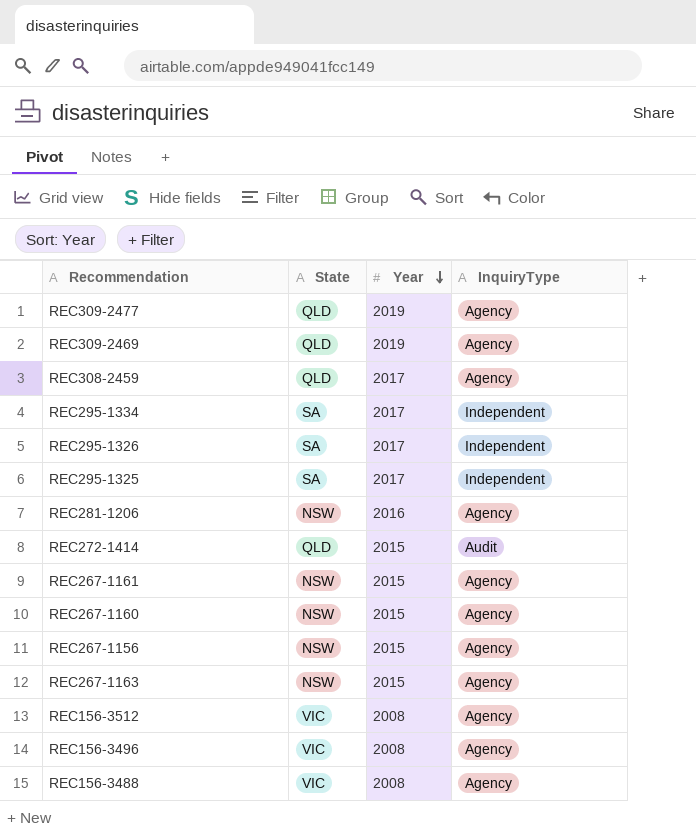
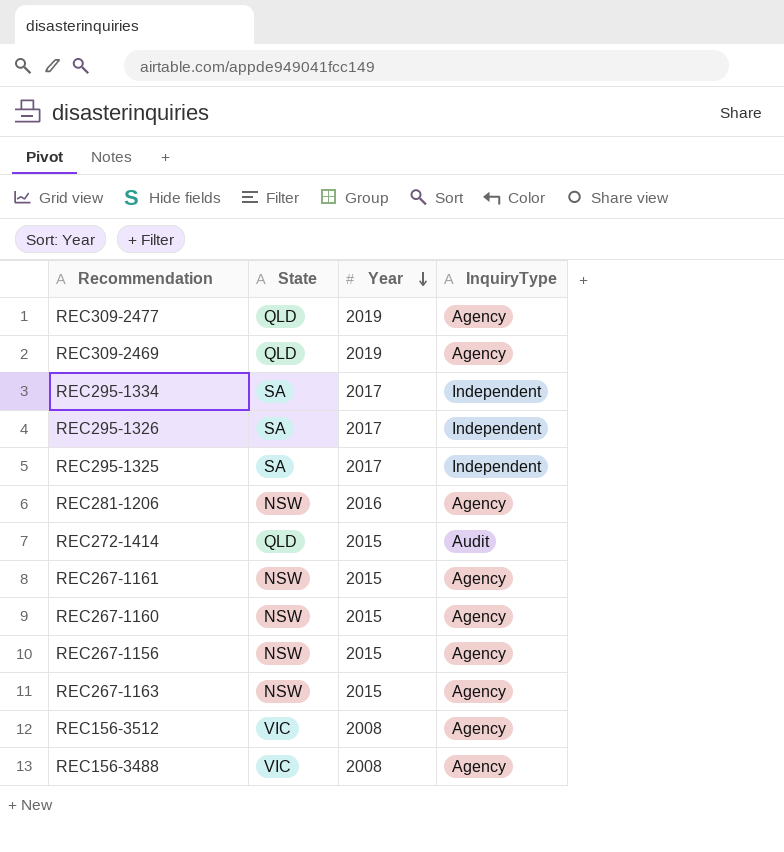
row REC308-2459: QLD | 2017 | Agency -> none
row REC156-3496: VIC | 2008 | Agency -> none

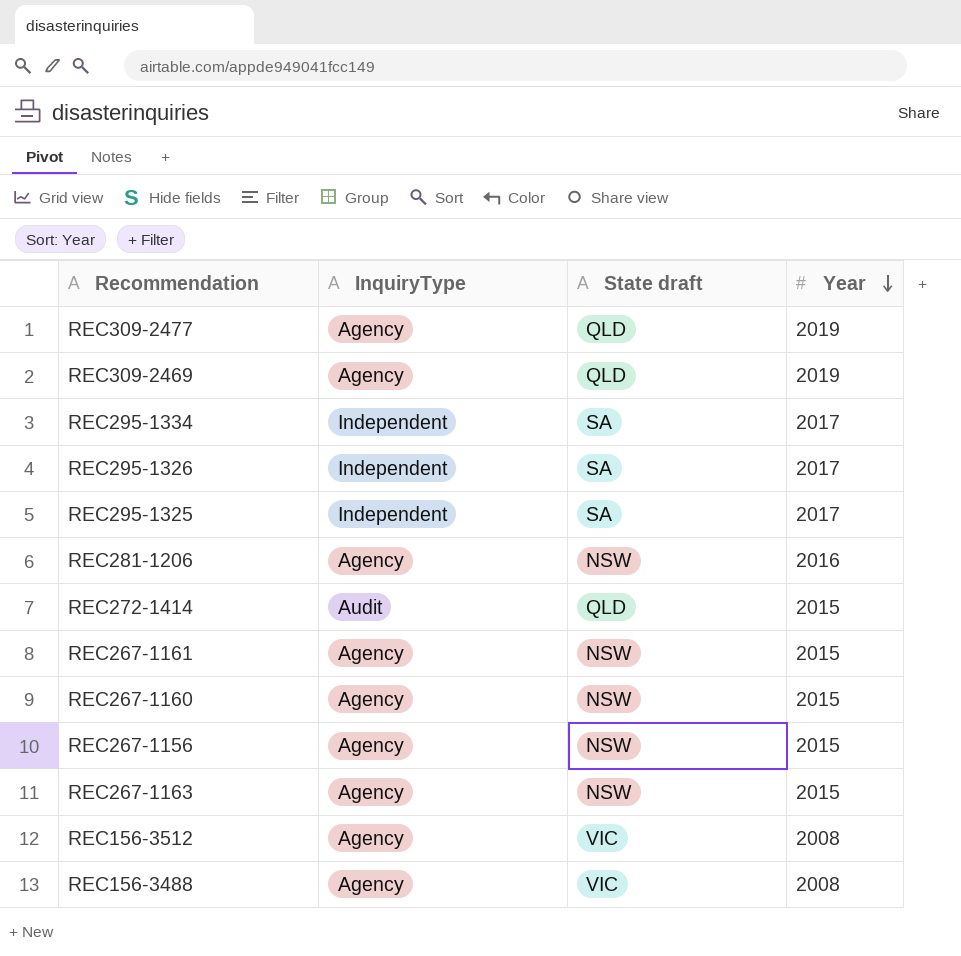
column InquiryType | position: 4 -> 2
column name: State -> State draft

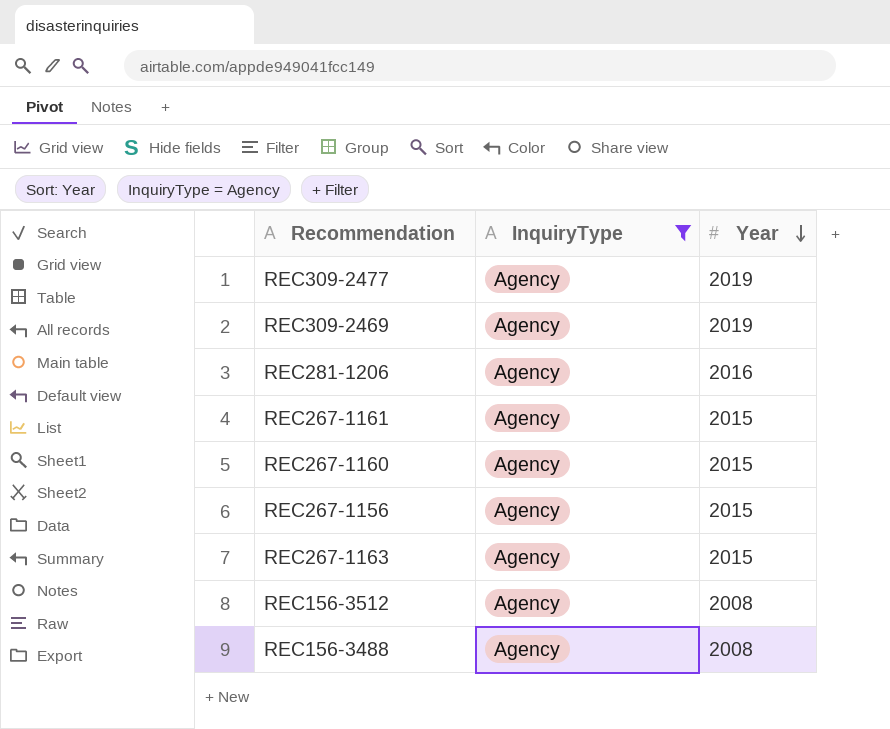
filter: none -> InquiryType = Agency
column State draft | position: 3 -> none

